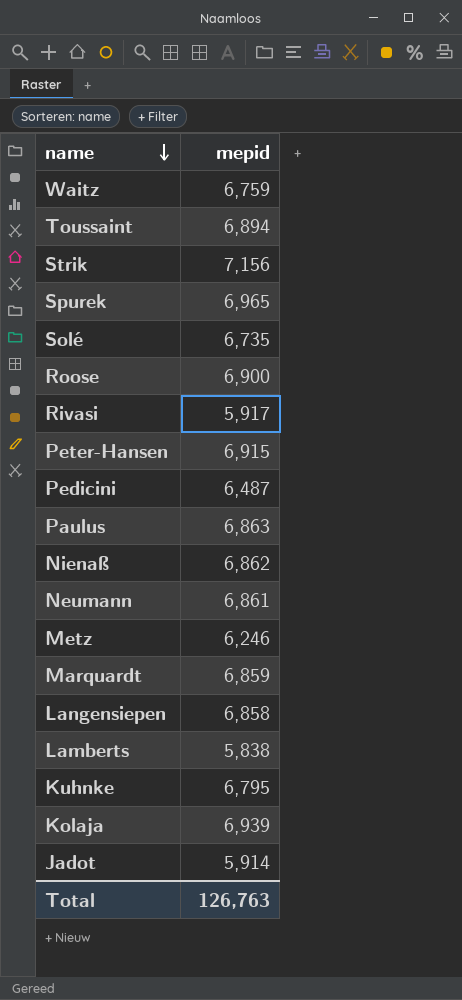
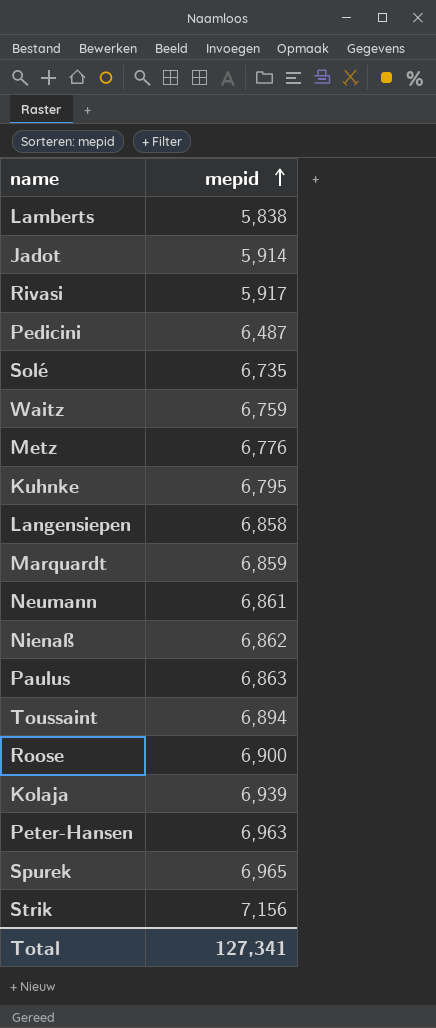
row order: name descending -> mepid ascending
Metz | mepid: 6,246 -> 6,776
Peter-Hansen | mepid: 6,915 -> 6,963
Total | mepid: 126,763 -> 127,341

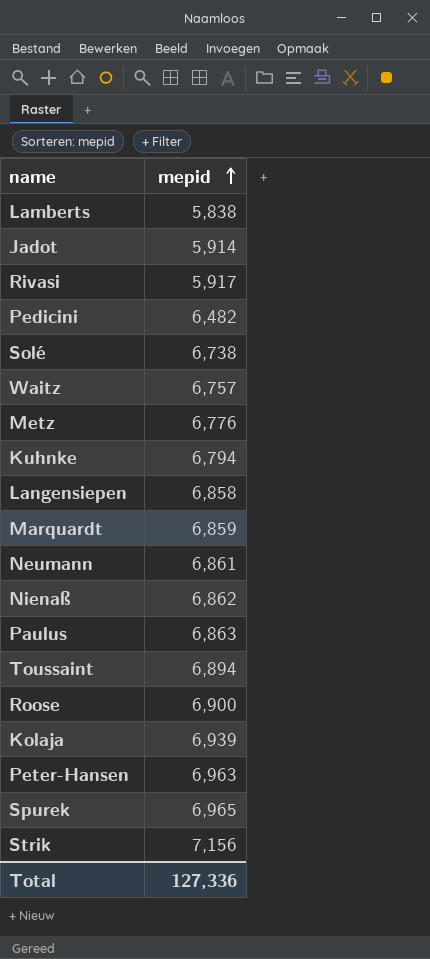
Pedicini | mepid: 6,487 -> 6,482
Solé | mepid: 6,735 -> 6,738
Waitz | mepid: 6,759 -> 6,757
Kuhnke | mepid: 6,795 -> 6,794
Total | mepid: 127,341 -> 127,336

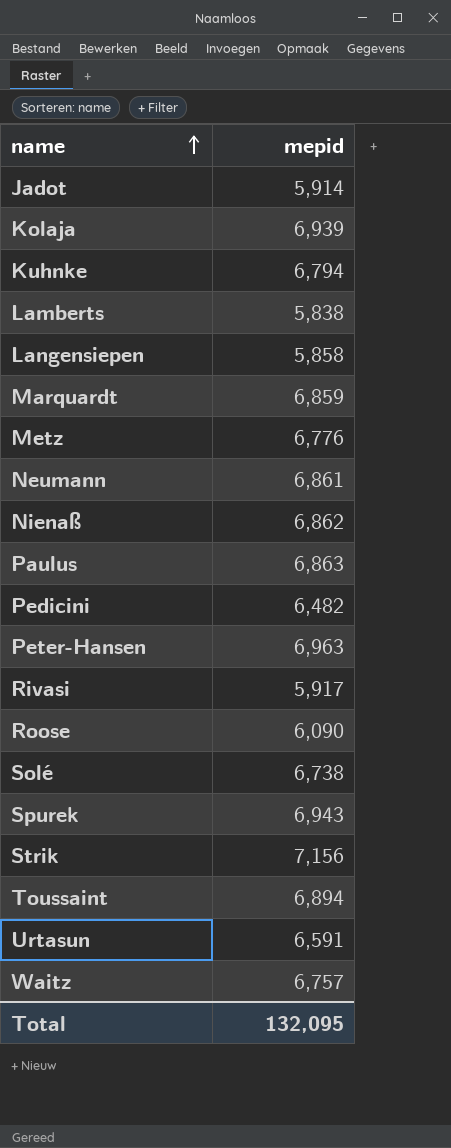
row order: mepid ascending -> name ascending
Langensiepen | mepid: 6,858 -> 5,858
Roose | mepid: 6,900 -> 6,090
Spurek | mepid: 6,965 -> 6,943
row Urtasun: none -> 6,591
Total | mepid: 127,336 -> 132,095

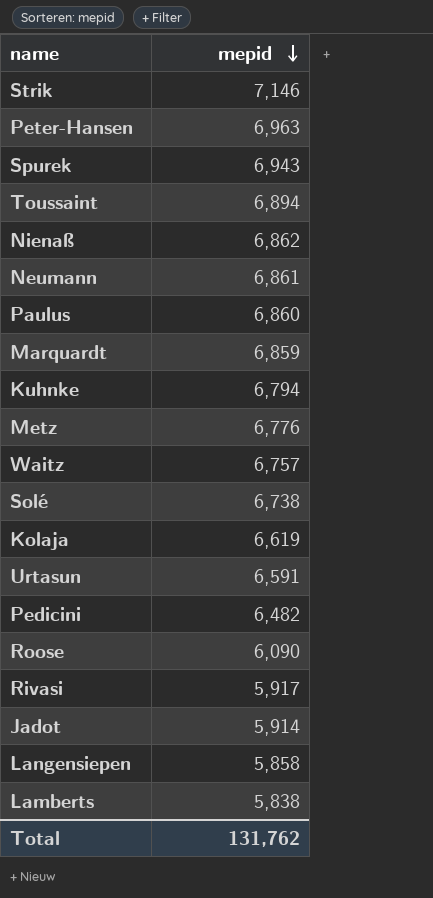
row order: name ascending -> mepid descending
Strik | mepid: 7,156 -> 7,146
Paulus | mepid: 6,863 -> 6,860
Kolaja | mepid: 6,939 -> 6,619
Total | mepid: 132,095 -> 131,762

